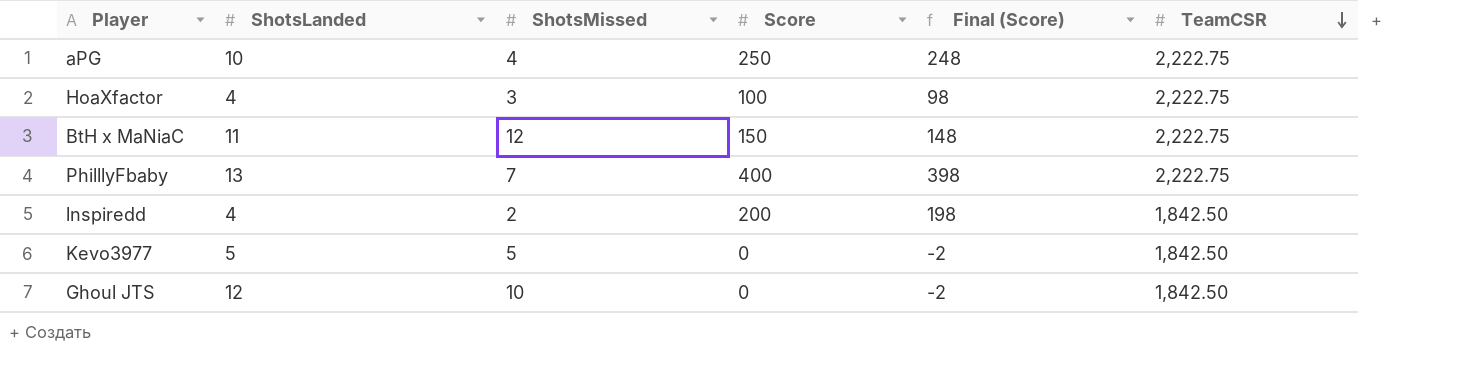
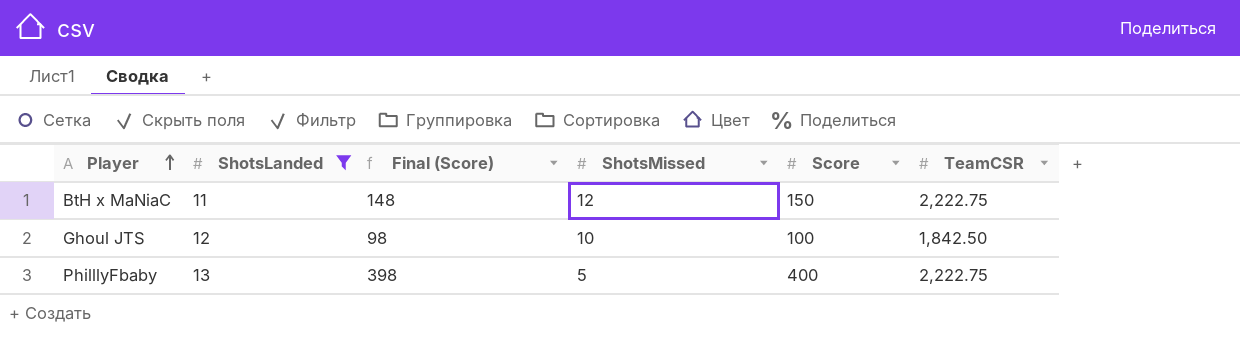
filter: none -> ShotsLanded >= 11
row order: TeamCSR descending -> Player ascending
column Final (Score) | position: 5 -> 3
Ghoul JTS | Final (Score): -2 -> 98
Ghoul JTS | Score: 0 -> 100
PhilllyFbaby | ShotsMissed: 7 -> 5

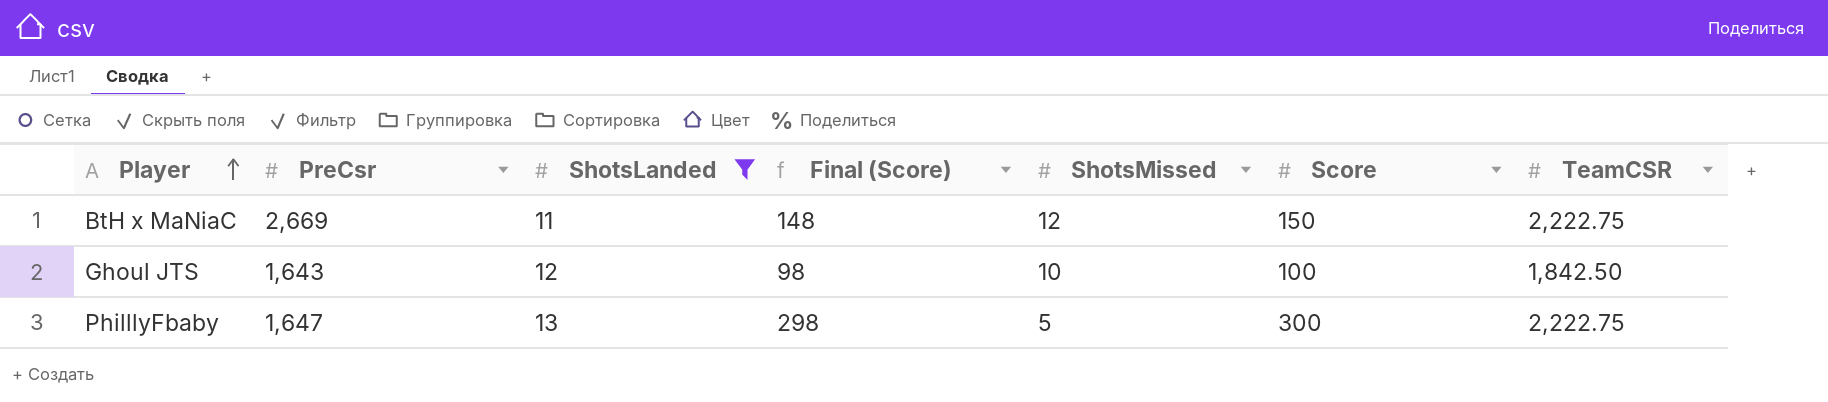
column PreCsr | position: none -> 2
PhilllyFbaby | Final (Score): 398 -> 298
PhilllyFbaby | Score: 400 -> 300

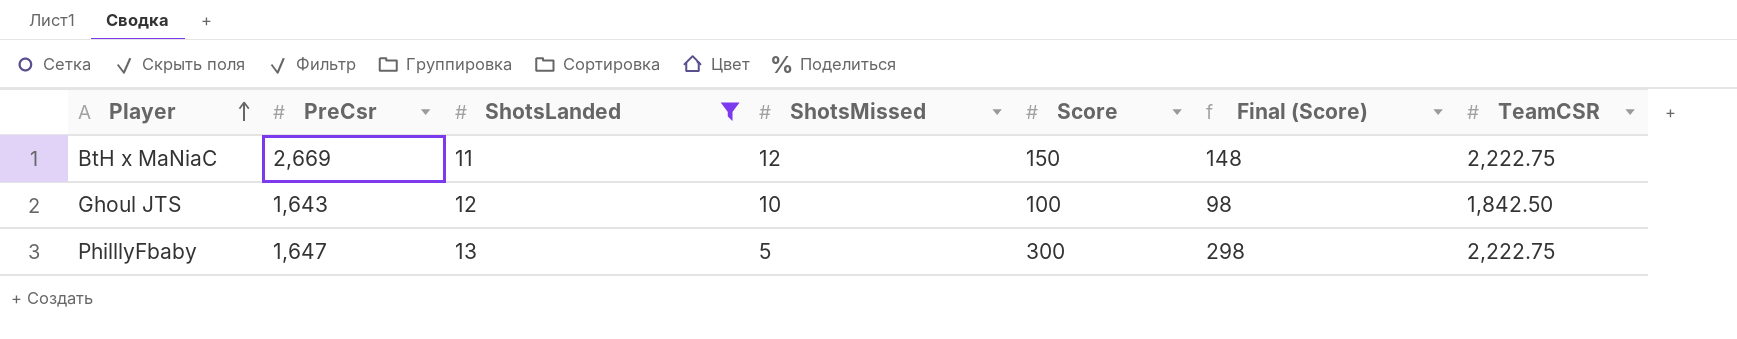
column Final (Score) | position: 4 -> 6

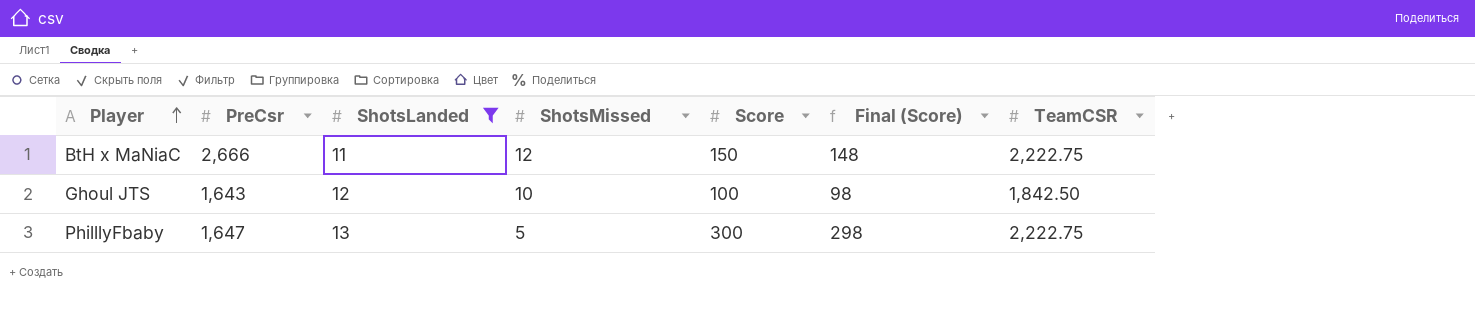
BtH x MaNiaC | PreCsr: 2,669 -> 2,666

